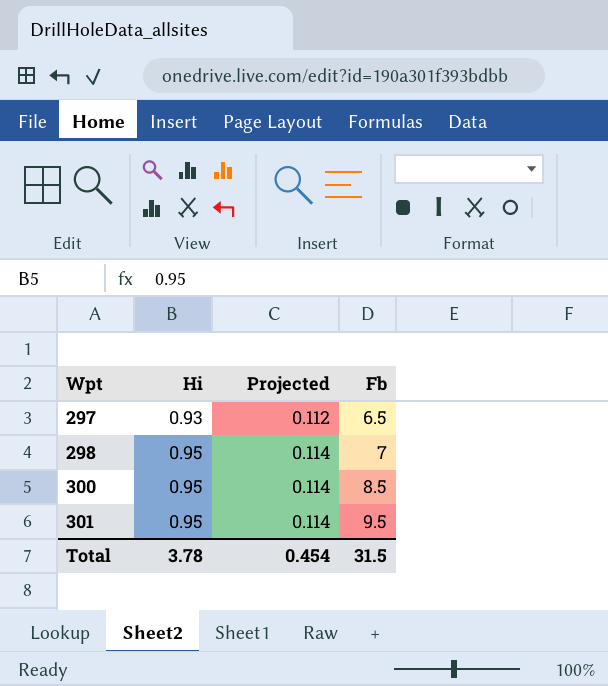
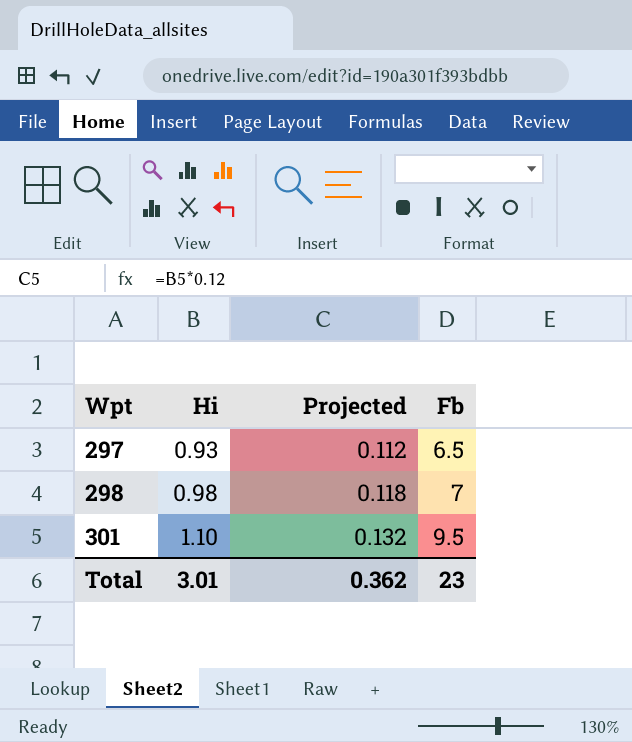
row 300: 0.95 | 0.114 | 8.5 -> none
298 | Hi: 0.95 -> 0.98
298 | Projected: 0.114 -> 0.118
301 | Hi: 0.95 -> 1.10
301 | Projected: 0.114 -> 0.132
Total | Hi: 3.78 -> 3.01
Total | Projected: 0.454 -> 0.362
Total | Fb: 31.5 -> 23

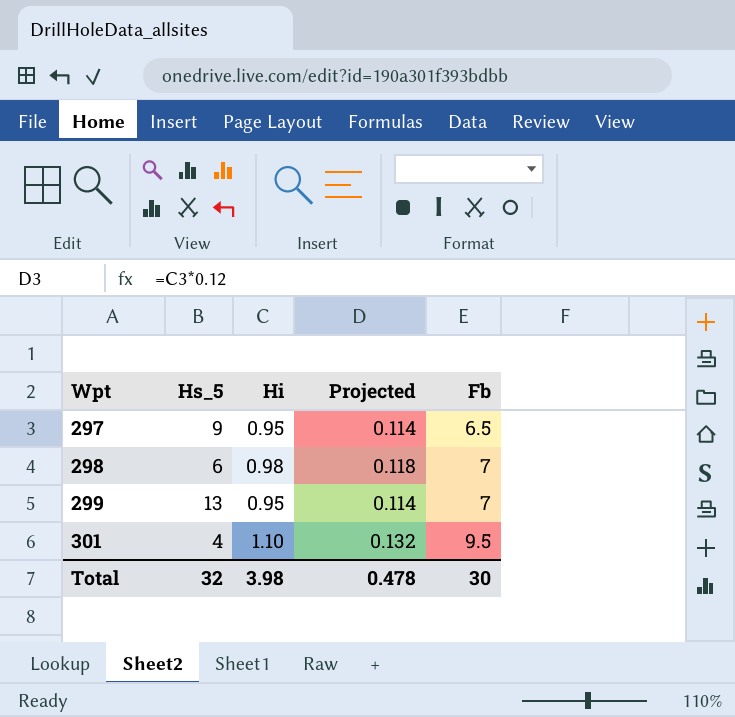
column Hs_5 | position: none -> 2
297 | Hi: 0.93 -> 0.95
297 | Projected: 0.112 -> 0.114
row 299: none -> 13 | 0.95 | 0.114 | 7
Total | Hi: 3.01 -> 3.98
Total | Projected: 0.362 -> 0.478
Total | Fb: 23 -> 30

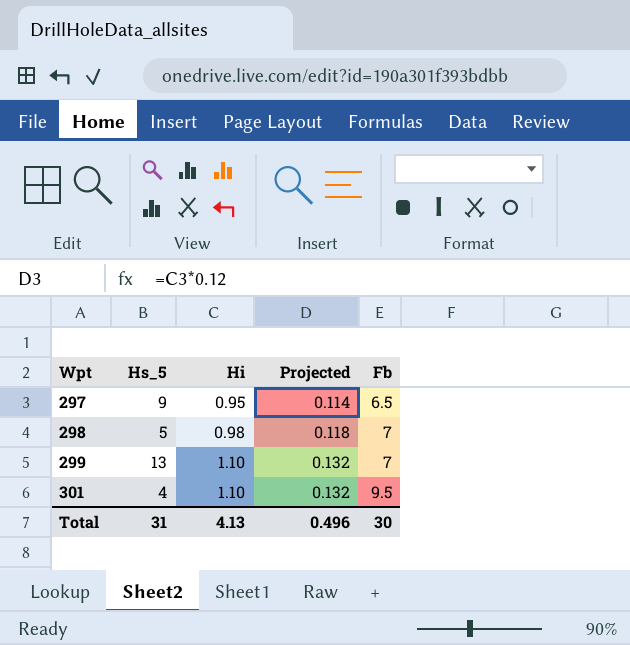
298 | Hs_5: 6 -> 5
299 | Hi: 0.95 -> 1.10
299 | Projected: 0.114 -> 0.132
Total | Hs_5: 32 -> 31
Total | Hi: 3.98 -> 4.13
Total | Projected: 0.478 -> 0.496

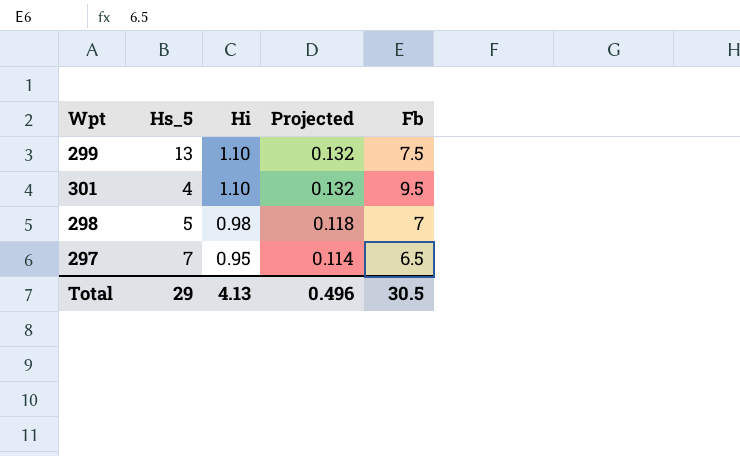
row order: Wpt ascending -> Hi descending
299 | Fb: 7 -> 7.5
297 | Hs_5: 9 -> 7
Total | Hs_5: 31 -> 29
Total | Fb: 30 -> 30.5

